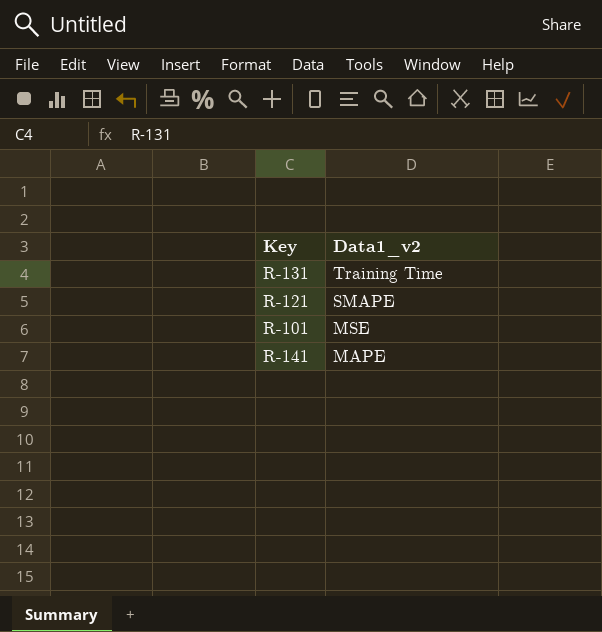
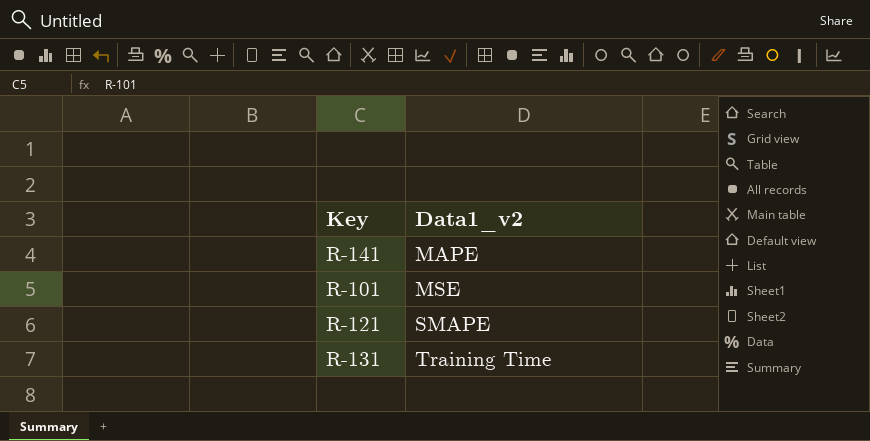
row order: Data1_v2 descending -> Data1_v2 ascending

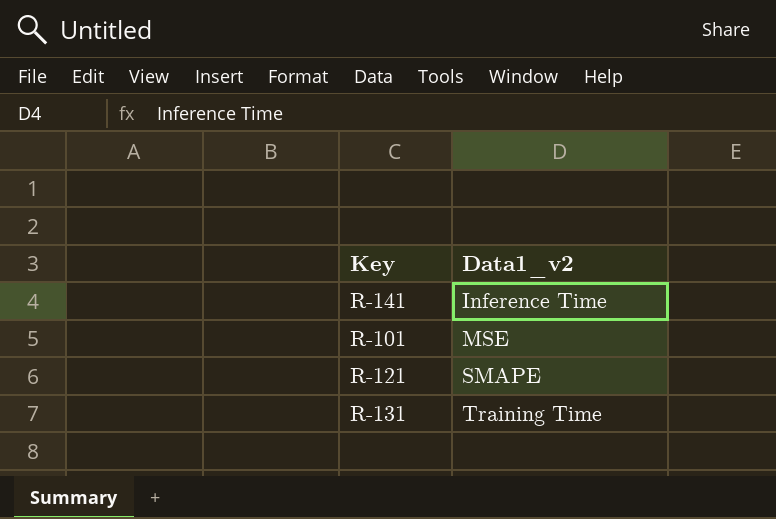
R-141 | Data1_v2: MAPE -> Inference Time

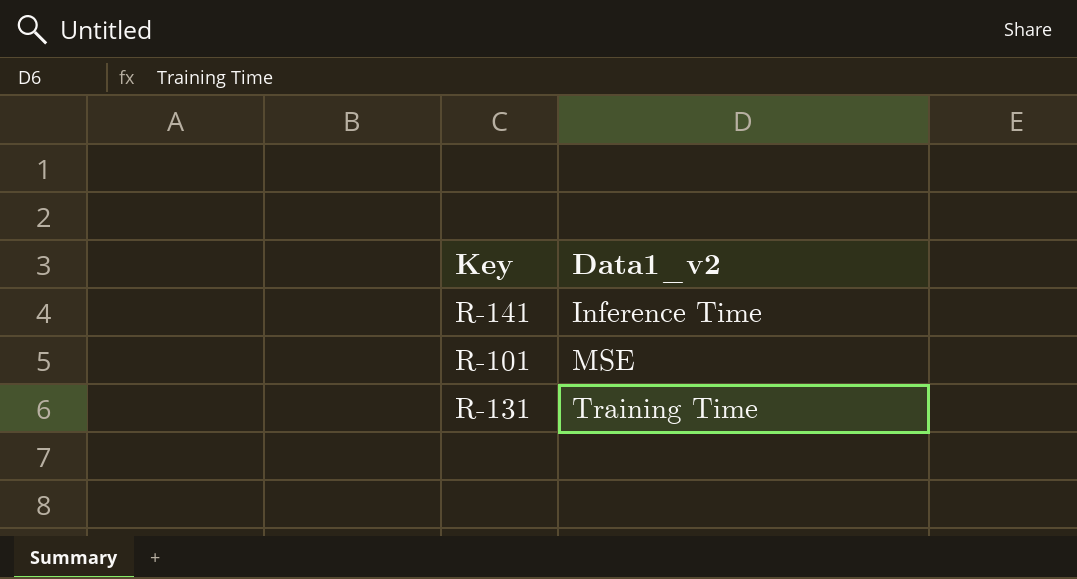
row R-121: SMAPE -> none

